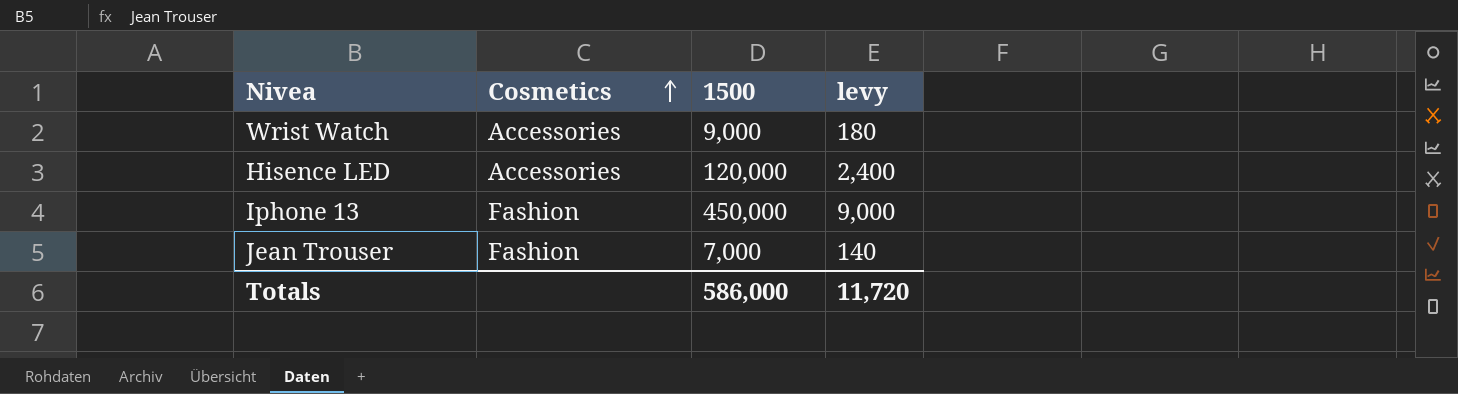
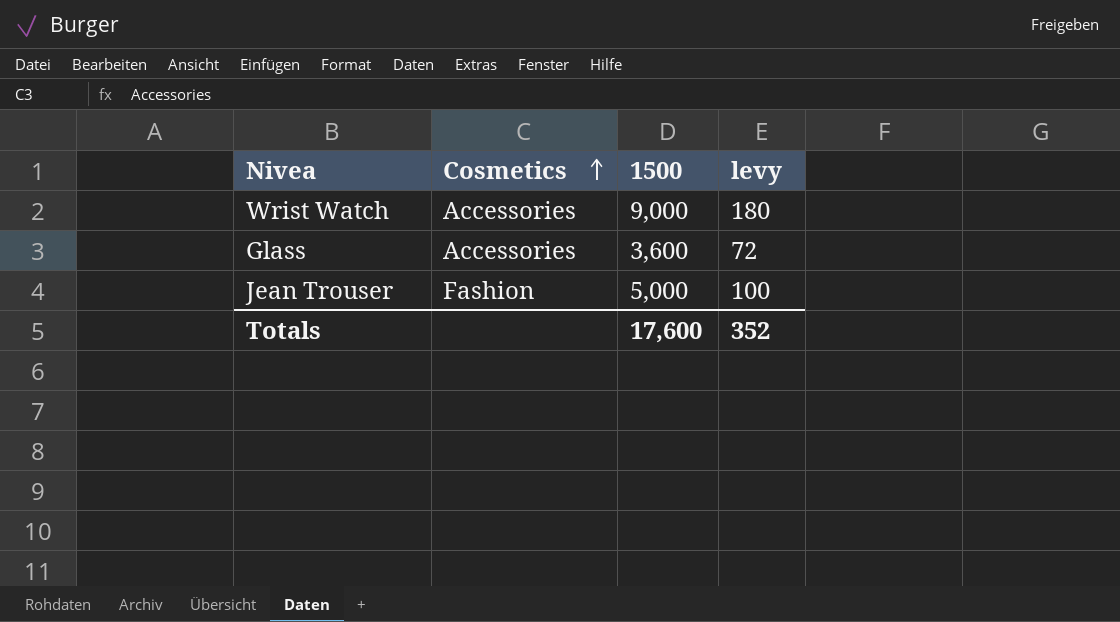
row Hisence LED: Accessories | 120,000 | 2,400 -> none
row Iphone 13: Fashion | 450,000 | 9,000 -> none
row Glass: none -> Accessories | 3,600 | 72
Jean Trouser | 1500: 7,000 -> 5,000
Jean Trouser | levy: 140 -> 100
Totals | 1500: 586,000 -> 17,600
Totals | levy: 11,720 -> 352

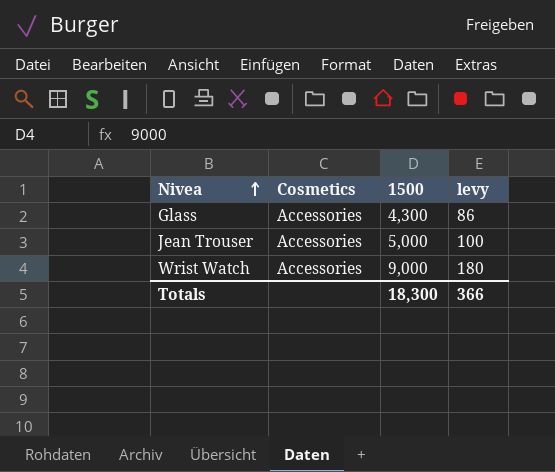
row order: Cosmetics ascending -> Nivea ascending
Glass | 1500: 3,600 -> 4,300
Glass | levy: 72 -> 86
Jean Trouser | Cosmetics: Fashion -> Accessories
Totals | 1500: 17,600 -> 18,300
Totals | levy: 352 -> 366

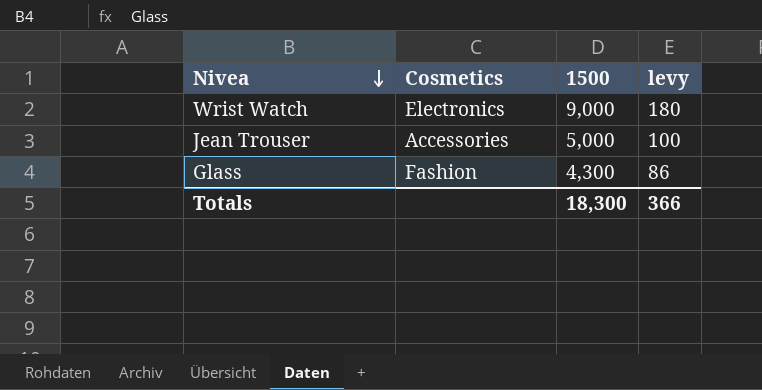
row order: Nivea ascending -> Nivea descending
Wrist Watch | Cosmetics: Accessories -> Electronics
Glass | Cosmetics: Accessories -> Fashion

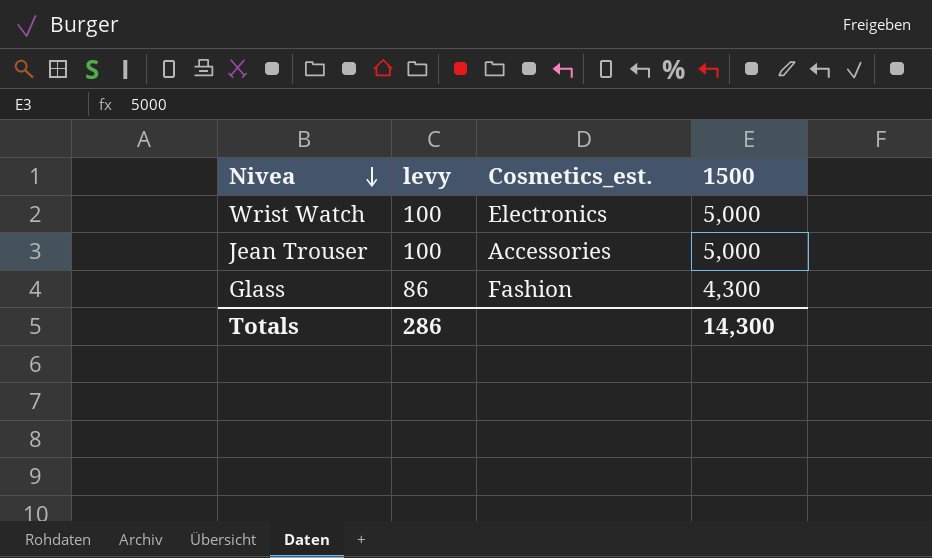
column levy | position: 4 -> 2
column name: Cosmetics -> Cosmetics_est.
Wrist Watch | levy: 180 -> 100
Wrist Watch | 1500: 9,000 -> 5,000
Totals | levy: 366 -> 286
Totals | 1500: 18,300 -> 14,300

